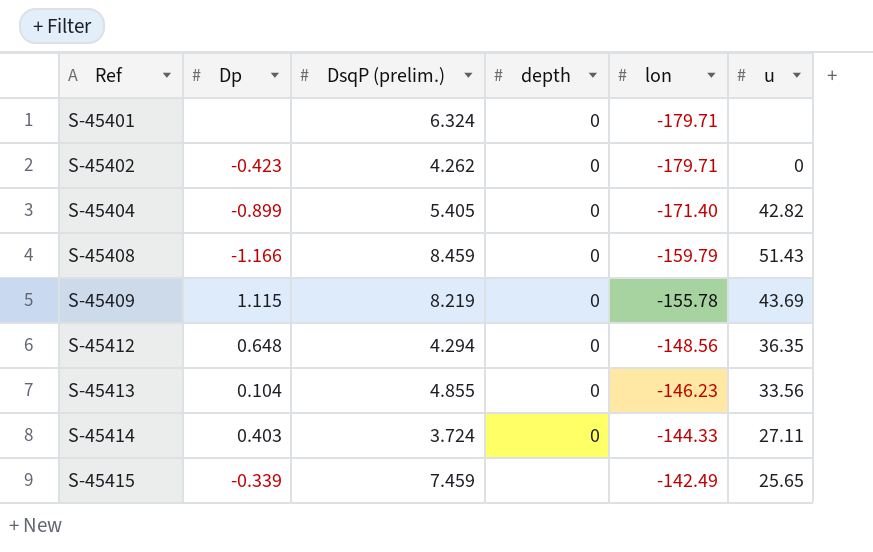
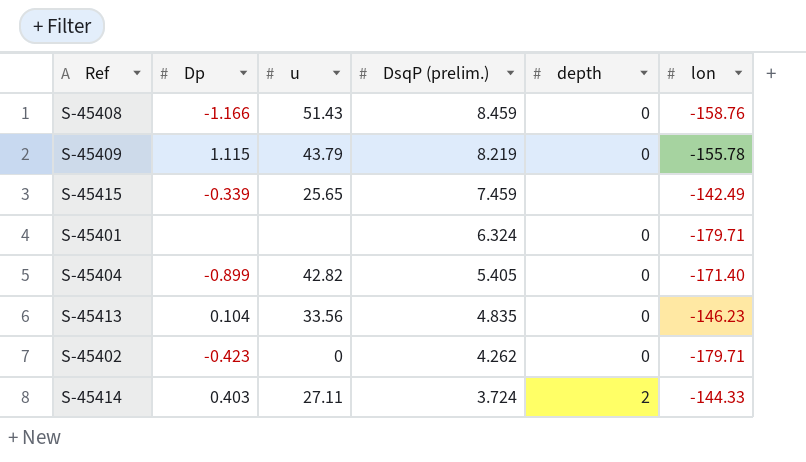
row order: Ref ascending -> DsqP (prelim.) descending
column u | position: 6 -> 3
row S-45412: 0.648 | 4.294 | 0 | -148.56 | 36.35 -> none
S-45408 | lon: -159.79 -> -158.76
S-45409 | u: 43.69 -> 43.79
S-45413 | DsqP (prelim.): 4.855 -> 4.835
S-45414 | depth: 0 -> 2

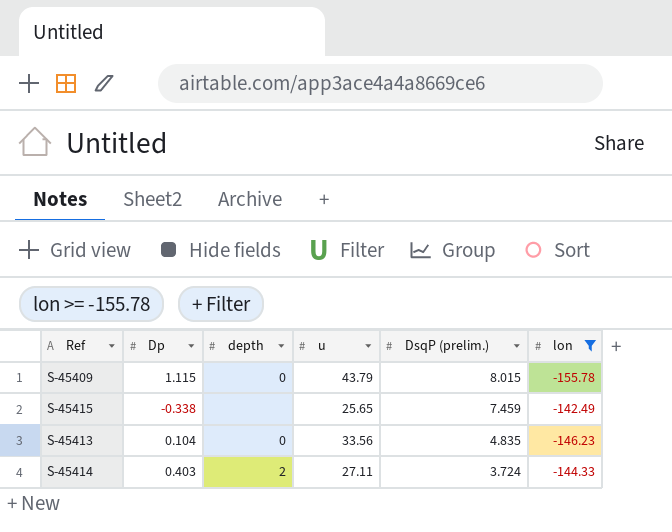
filter: none -> lon >= -155.78
column depth | position: 5 -> 3
S-45409 | DsqP (prelim.): 8.219 -> 8.015
S-45415 | Dp: -0.339 -> -0.338

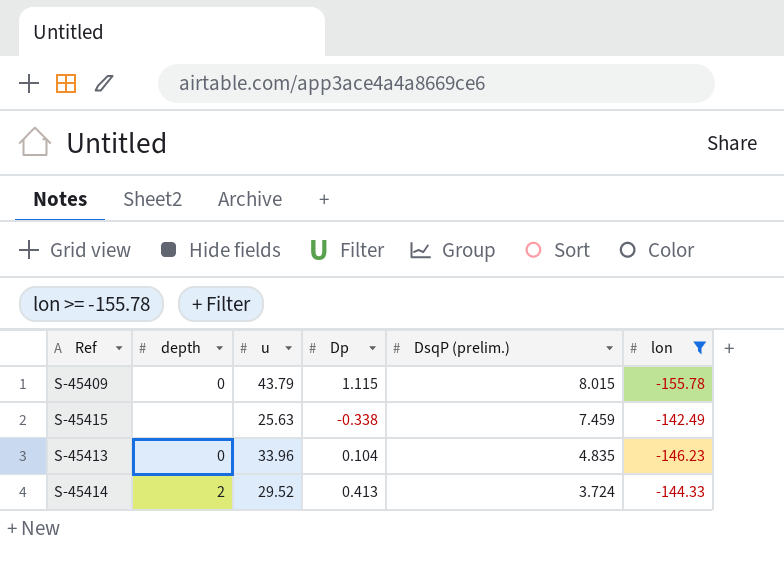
column Dp | position: 2 -> 4
S-45415 | u: 25.65 -> 25.63
S-45413 | u: 33.56 -> 33.96
S-45414 | u: 27.11 -> 29.52
S-45414 | Dp: 0.403 -> 0.413

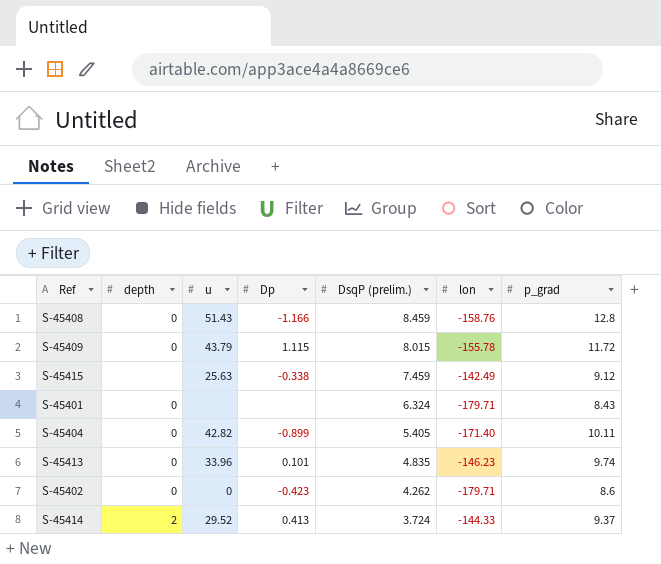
filter: lon >= -155.78 -> none
column p_grad | position: none -> 7
S-45413 | Dp: 0.104 -> 0.101

